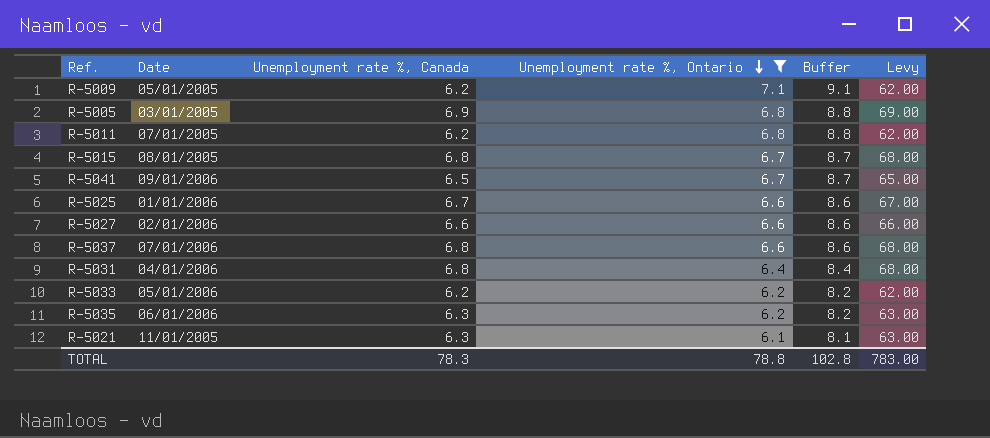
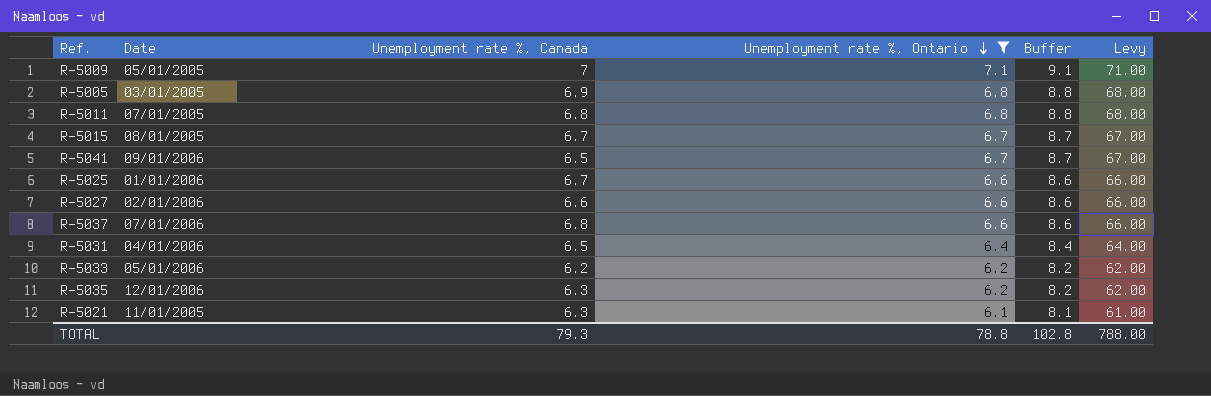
column Levy | formula: [Unemployment rate %, Canada] * 10 -> [Unemployment rate %, Ontario] * 10
R-5009 | Unemployment rate %, Canada: 6.2 -> 7
R-5011 | Unemployment rate %, Canada: 6.2 -> 6.8
R-5015 | Unemployment rate %, Canada: 6.8 -> 6.7
R-5031 | Unemployment rate %, Canada: 6.8 -> 6.5
R-5035 | Date: 06/01/2006 -> 12/01/2006
TOTAL | Unemployment rate %, Canada: 78.3 -> 79.3
TOTAL | Levy: 783.00 -> 788.00

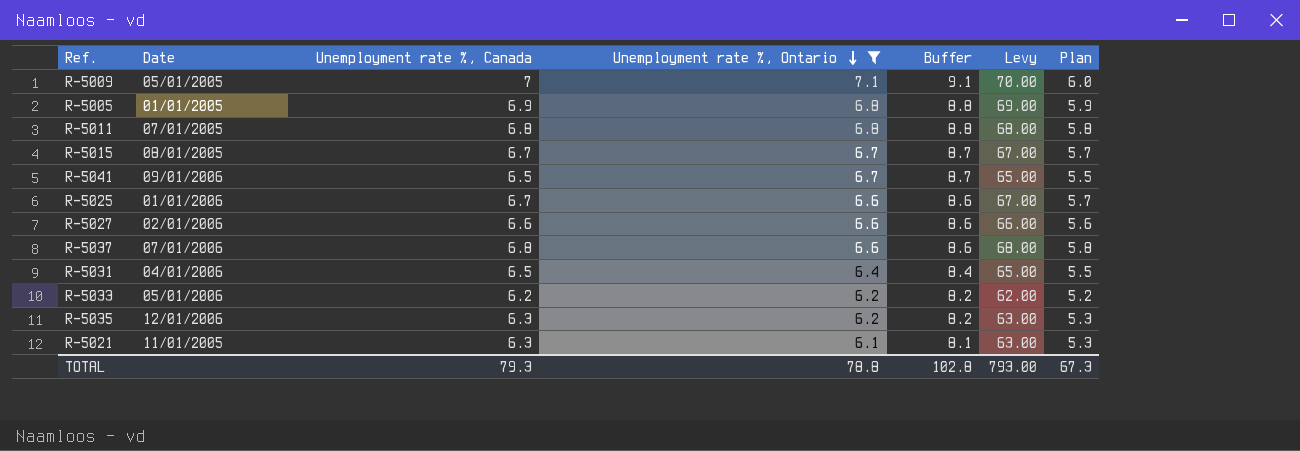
column Levy | formula: [Unemployment rate %, Ontario] * 10 -> [Unemployment rate %, Canada] * 10
column Plan | formula: none -> [Unemployment rate %, Canada] - 1
R-5005 | Date: 03/01/2005 -> 01/01/2005
TOTAL | Levy: 788.00 -> 793.00

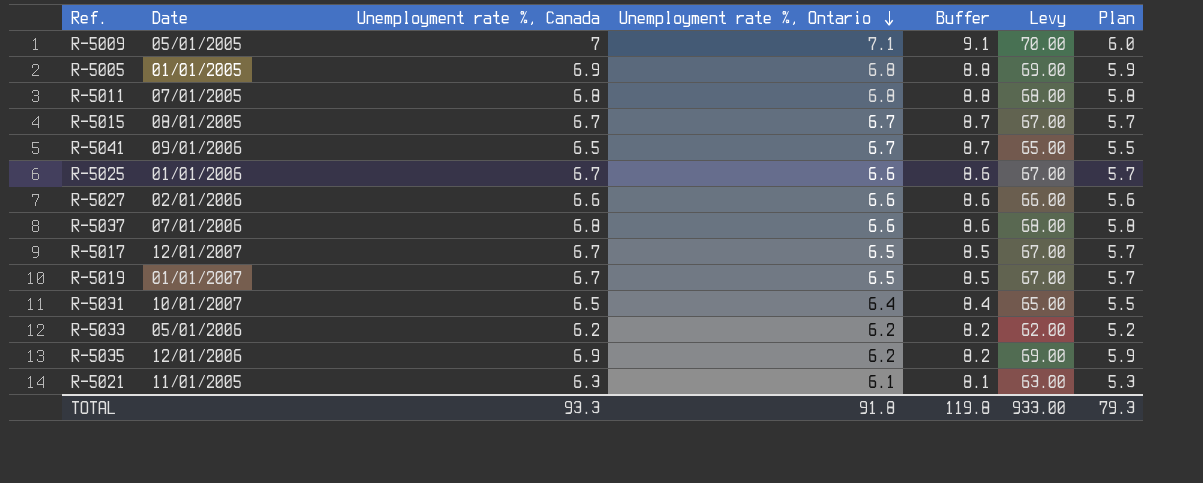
filter: Unemployment rate %, Ontario != 6.5 -> none
R-5031 | Date: 04/01/2006 -> 10/01/2007
R-5035 | Unemployment rate %, Canada: 6.3 -> 6.9
R-5035 | Levy: 63.00 -> 69.00
R-5035 | Plan: 5.3 -> 5.9
TOTAL | Unemployment rate %, Canada: 79.3 -> 93.3
TOTAL | Unemployment rate %, Ontario: 78.8 -> 91.8
TOTAL | Buffer: 102.8 -> 119.8
TOTAL | Levy: 793.00 -> 933.00
TOTAL | Plan: 67.3 -> 79.3

